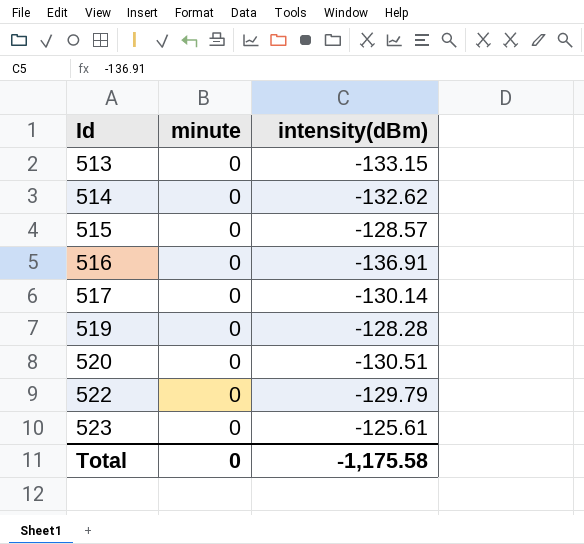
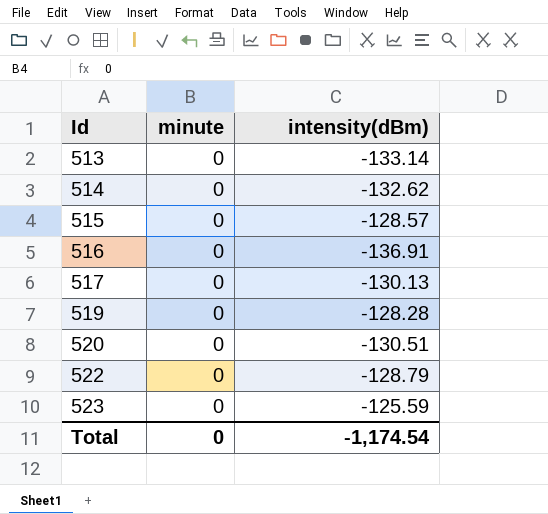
513 | intensity(dBm): -133.15 -> -133.14
517 | intensity(dBm): -130.14 -> -130.13
522 | intensity(dBm): -129.79 -> -128.79
523 | intensity(dBm): -125.61 -> -125.59
Total | intensity(dBm): -1,175.58 -> -1,174.54

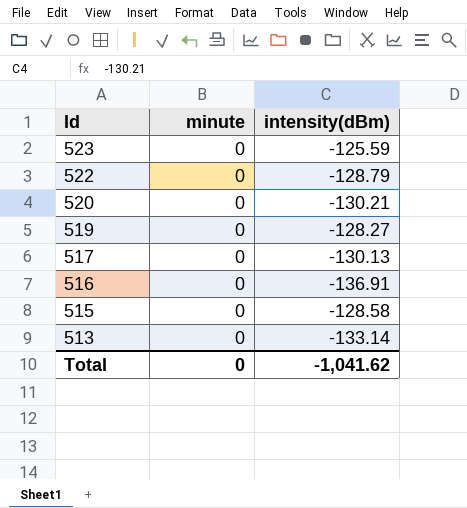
row order: Id ascending -> Id descending
row 514: 0 | -132.62 -> none
520 | intensity(dBm): -130.51 -> -130.21
519 | intensity(dBm): -128.28 -> -128.27
515 | intensity(dBm): -128.57 -> -128.58
Total | intensity(dBm): -1,174.54 -> -1,041.62

